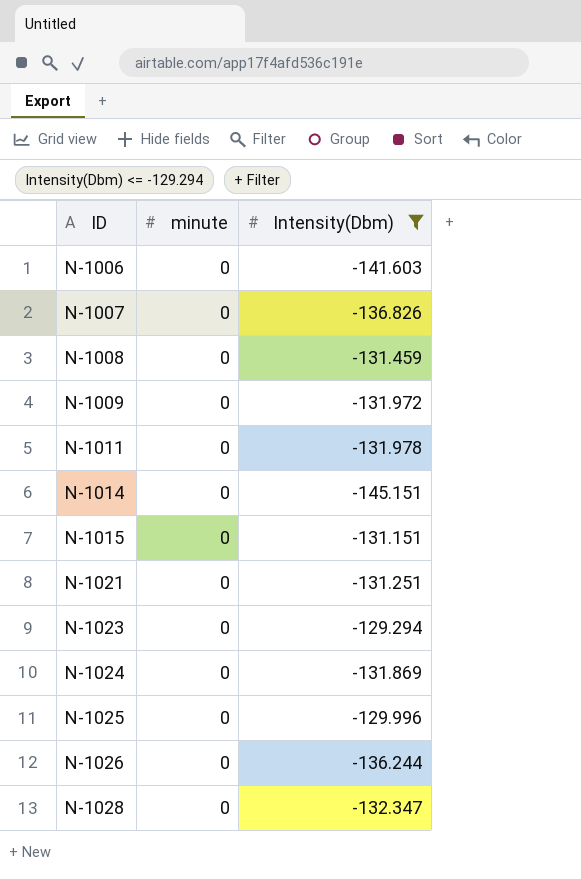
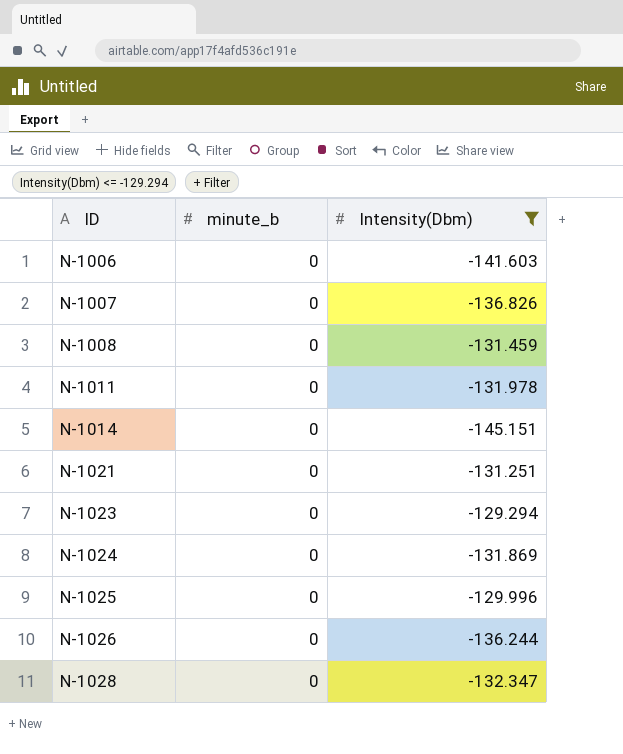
column name: minute -> minute_b
row N-1009: 0 | -131.972 -> none
row N-1015: 0 | -131.151 -> none

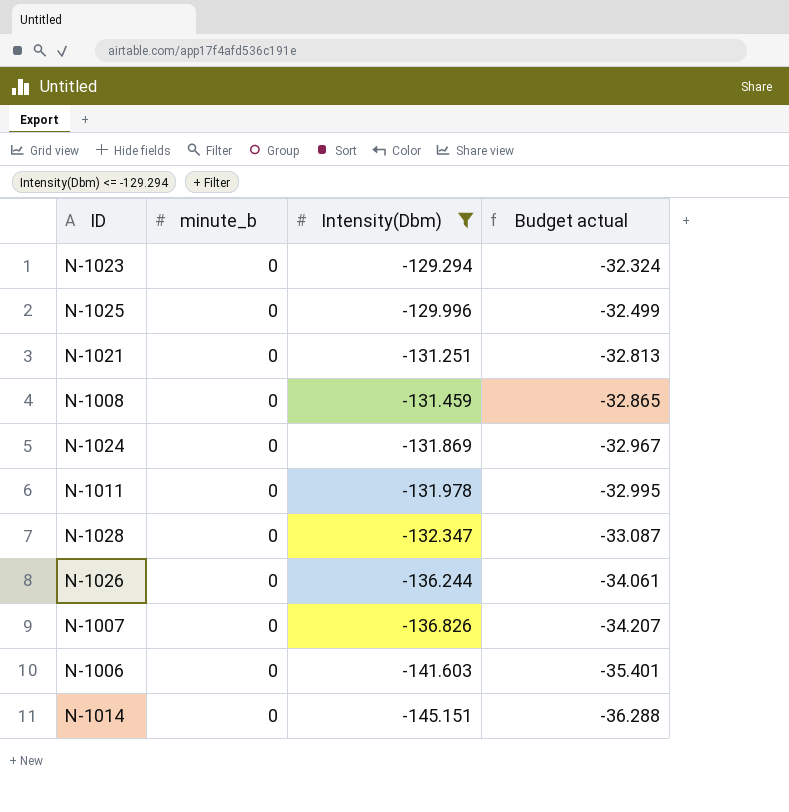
row order: ID ascending -> Intensity(Dbm) descending
column Budget actual | formula: none -> [Intensity(Dbm)] * 0.25

